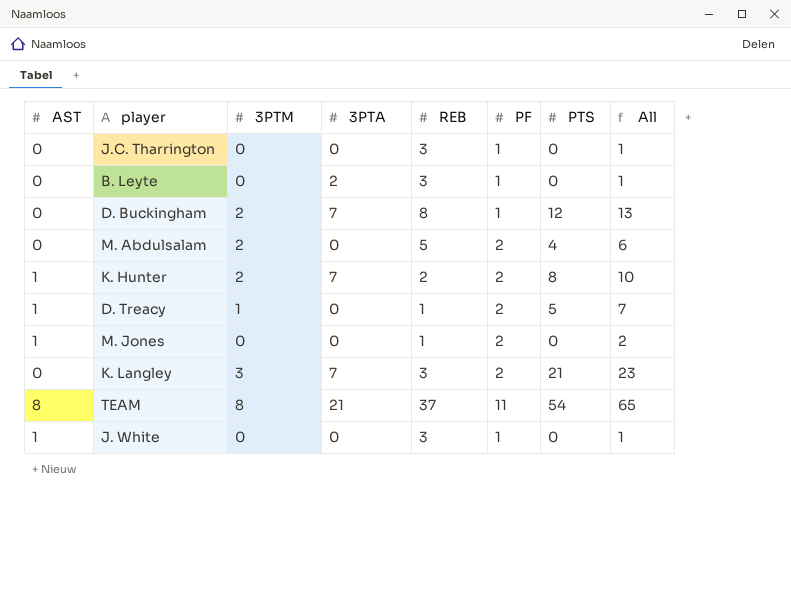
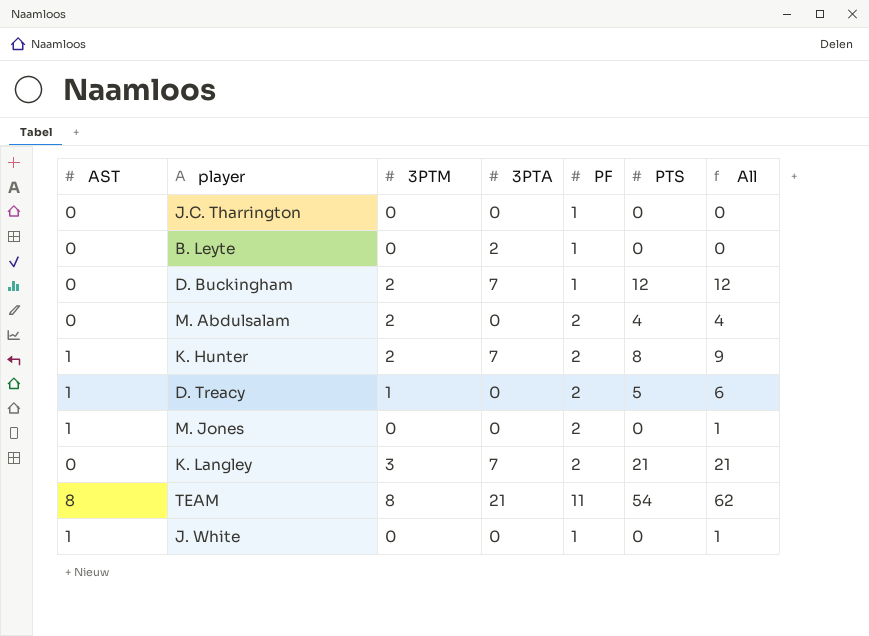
column REB | position: 5 -> none
column All | formula: [PF] + [PTS] -> [AST] + [PTS]

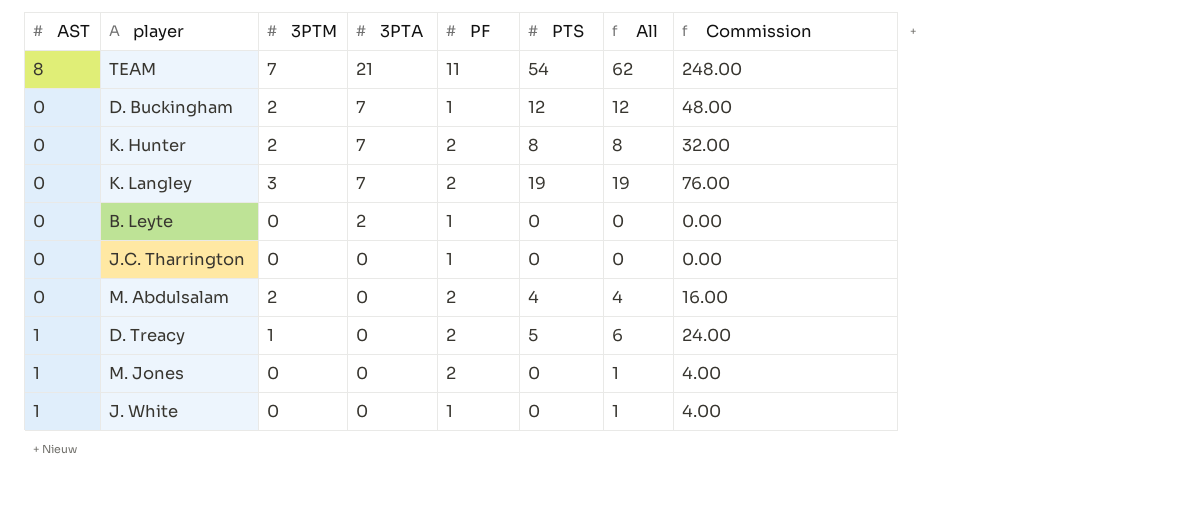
row order: none -> 3PTA descending
column Commission | formula: none -> [All] * 4
TEAM | 3PTM: 8 -> 7
K. Hunter | AST: 1 -> 0
K. Hunter | All: 9 -> 8
K. Langley | PTS: 21 -> 19
K. Langley | All: 21 -> 19

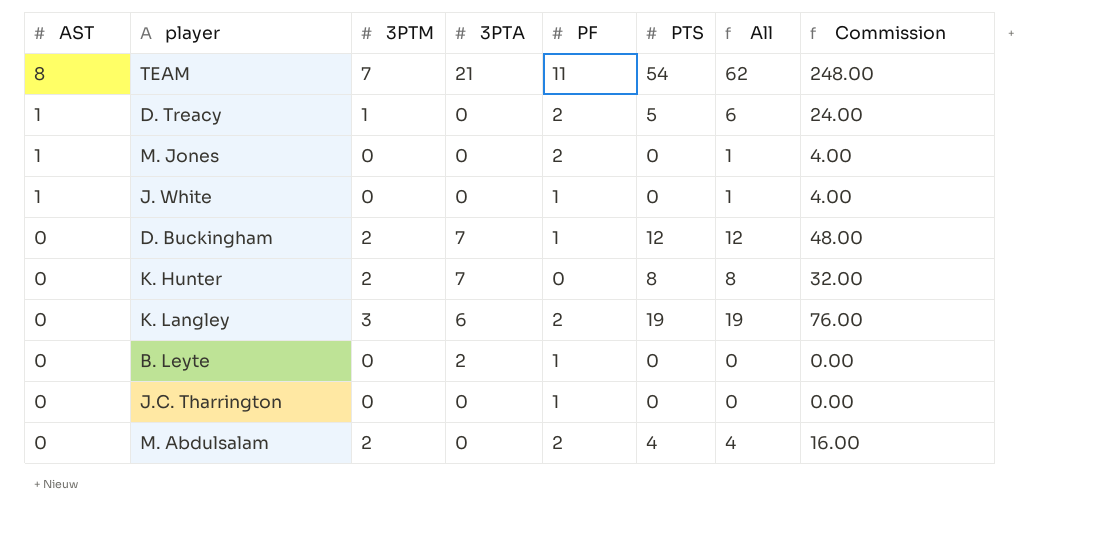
row order: 3PTA descending -> AST descending
K. Hunter | PF: 2 -> 0
K. Langley | 3PTA: 7 -> 6

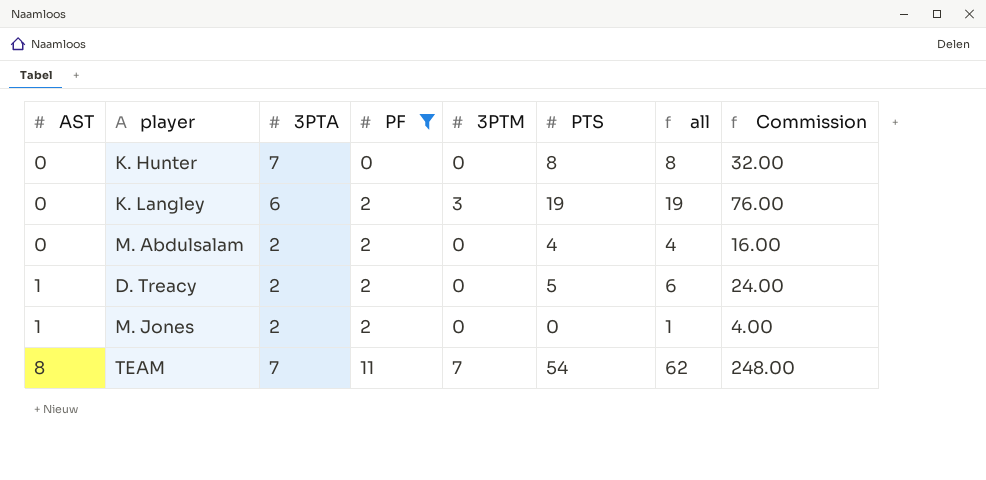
filter: none -> PF != 1
row order: AST descending -> AST ascending
column 3PTM | position: 3 -> 5
column name: All -> all
K. Hunter | 3PTM: 2 -> 0
M. Abdulsalam | 3PTA: 0 -> 2
M. Abdulsalam | 3PTM: 2 -> 0
D. Treacy | 3PTA: 0 -> 2
D. Treacy | 3PTM: 1 -> 0
M. Jones | 3PTA: 0 -> 2
TEAM | 3PTA: 21 -> 7

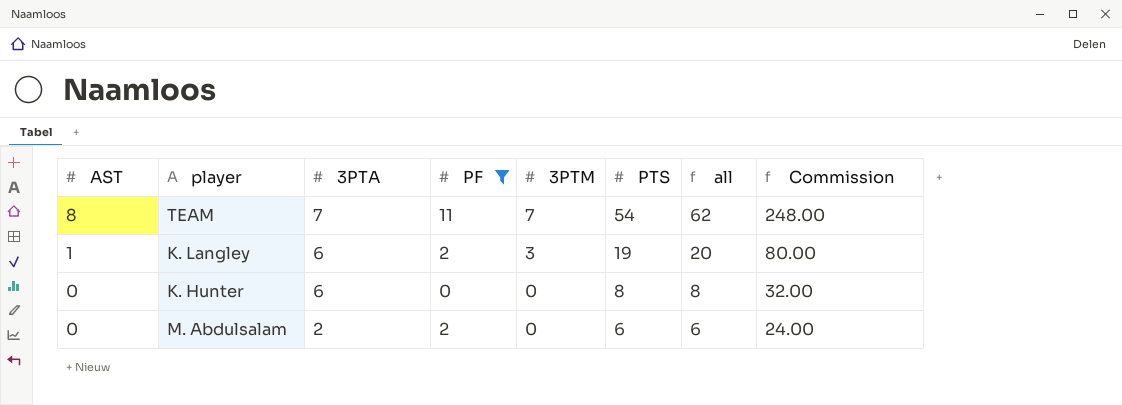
row order: AST ascending -> AST descending
row D. Treacy: 1 | 2 | 2 | 0 | 5 | 6 | 24.00 -> none
row M. Jones: 1 | 2 | 2 | 0 | 0 | 1 | 4.00 -> none
K. Langley | AST: 0 -> 1
K. Langley | all: 19 -> 20
K. Langley | Commission: 76.00 -> 80.00
K. Hunter | 3PTA: 7 -> 6
M. Abdulsalam | PTS: 4 -> 6
M. Abdulsalam | all: 4 -> 6
M. Abdulsalam | Commission: 16.00 -> 24.00

